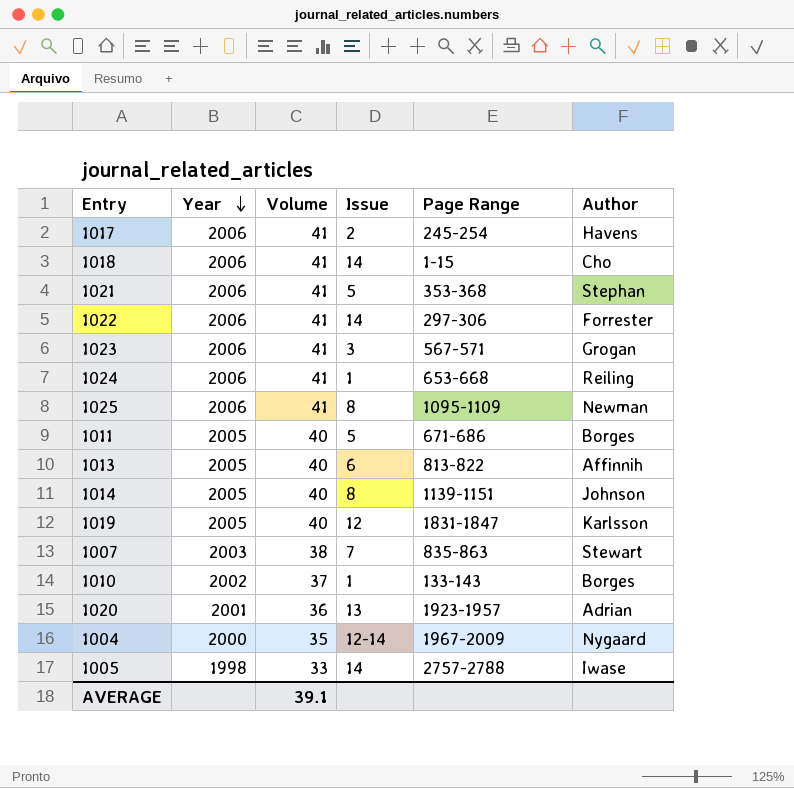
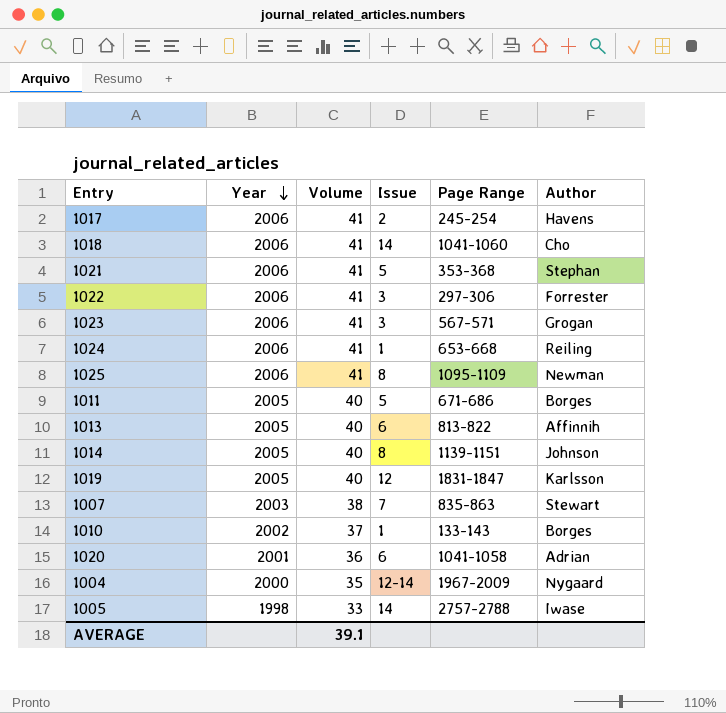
1018 | Page Range: 1-15 -> 1041-1060
1022 | Issue: 14 -> 3
1020 | Issue: 13 -> 6
1020 | Page Range: 1923-1957 -> 1041-1058

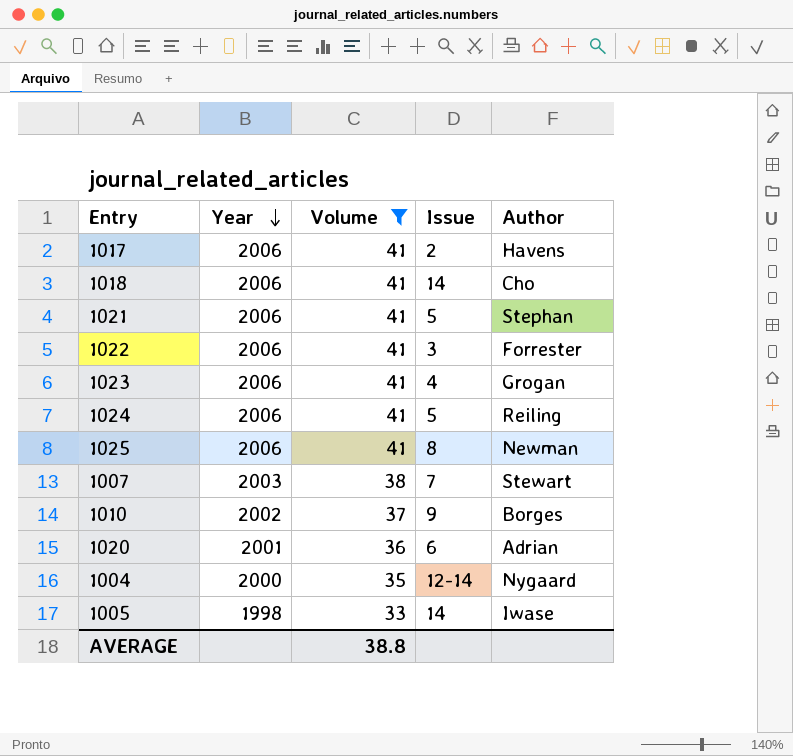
filter: none -> Volume != 40
column Page Range | position: 5 -> none
1023 | Issue: 3 -> 4
1024 | Issue: 1 -> 5
1010 | Issue: 1 -> 9
AVERAGE | Volume: 39.1 -> 38.8

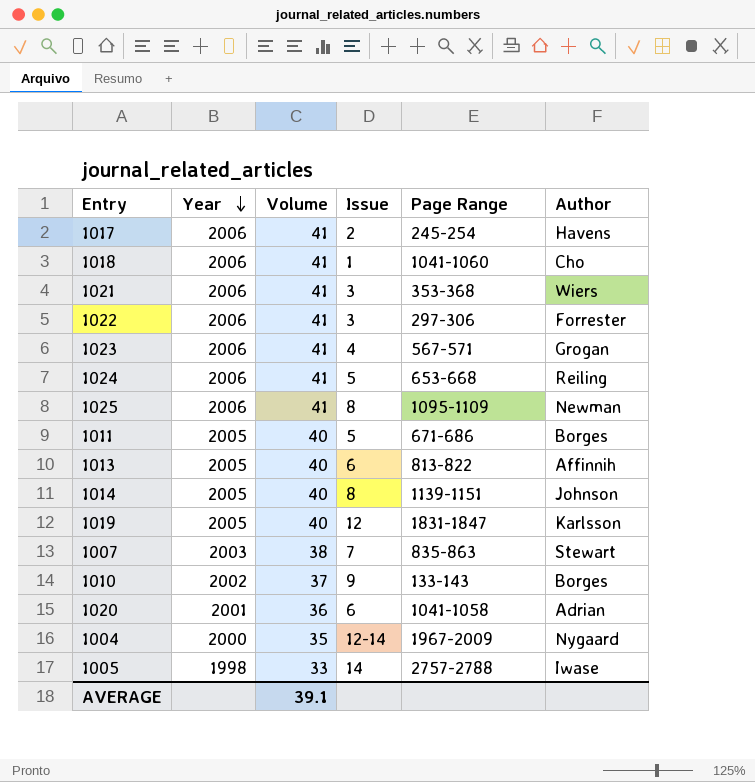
filter: Volume != 40 -> none
column Page Range | position: none -> 5
1018 | Issue: 14 -> 1
1021 | Issue: 5 -> 3
1021 | Author: Stephan -> Wiers
AVERAGE | Volume: 38.8 -> 39.1

